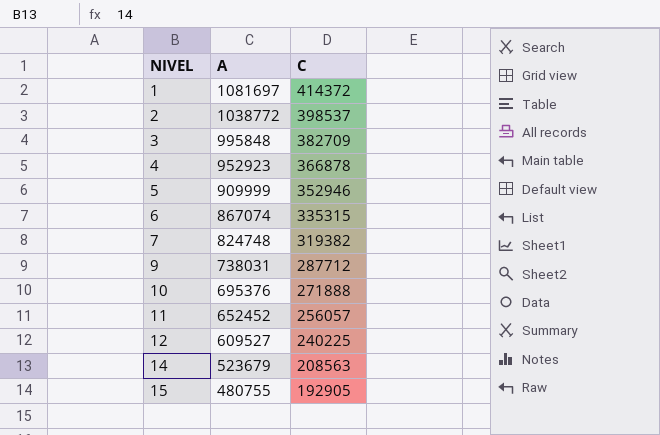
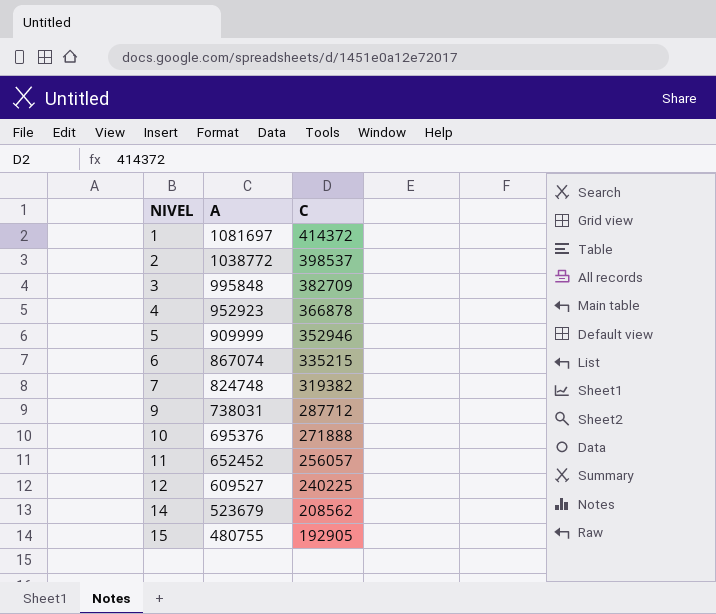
6 | C: 335315 -> 335215
14 | C: 208563 -> 208562

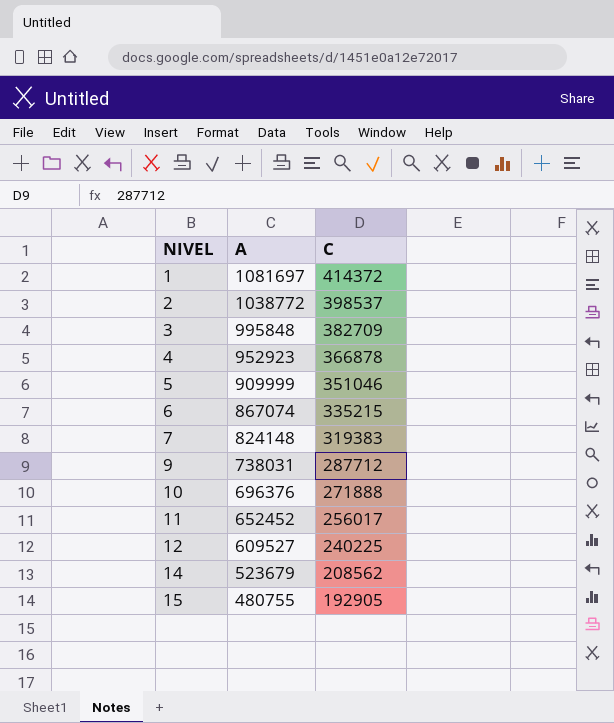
5 | C: 352946 -> 351046
7 | A: 824748 -> 824148
7 | C: 319382 -> 319383
10 | A: 695376 -> 696376
11 | C: 256057 -> 256017

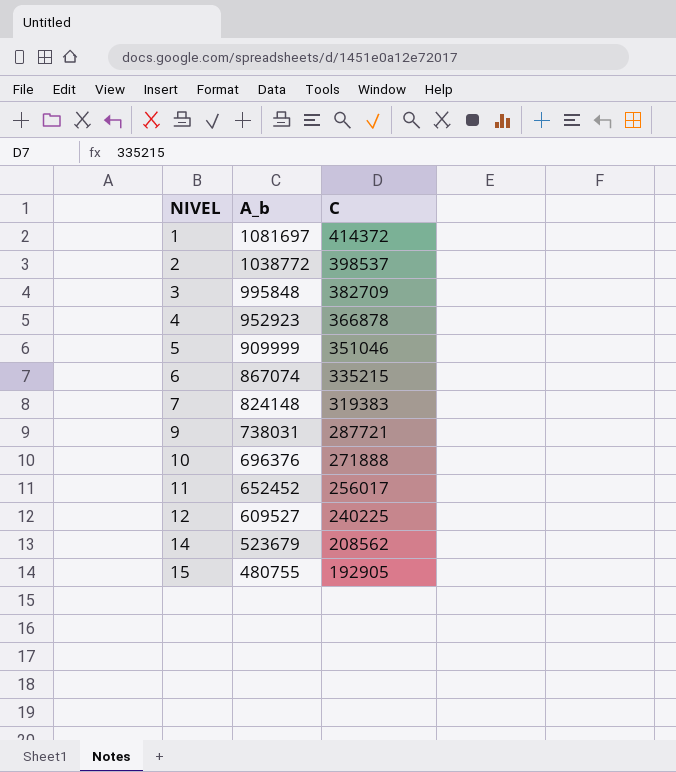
column name: A -> A_b
9 | C: 287712 -> 287721

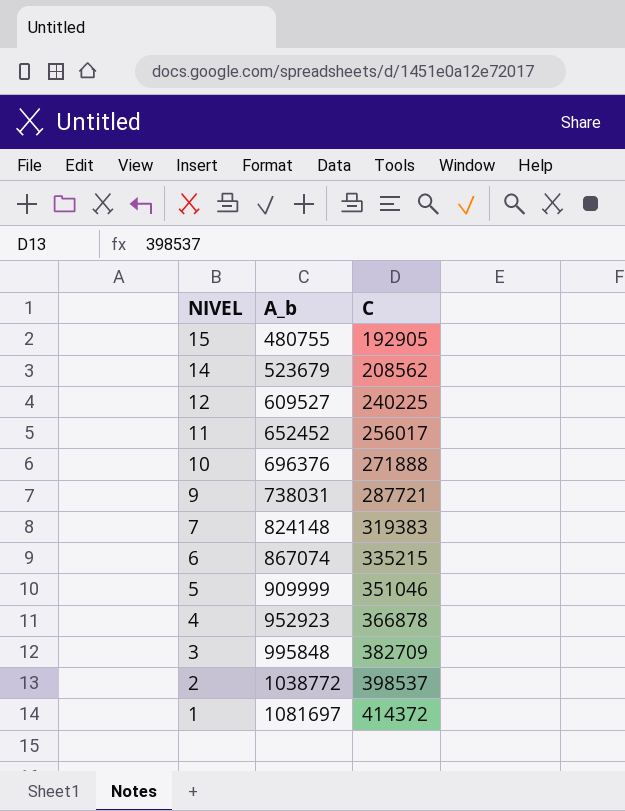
row order: NIVEL ascending -> NIVEL descending

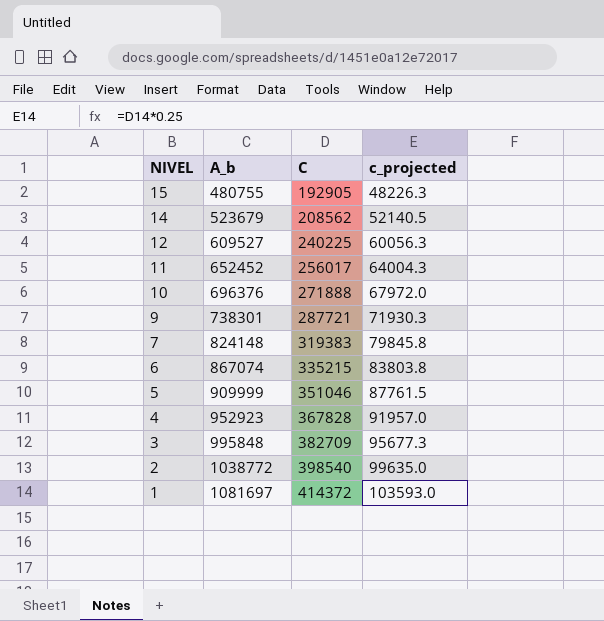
column c_projected | formula: none -> [C] * 0.25
9 | A_b: 738031 -> 738301
4 | C: 366878 -> 367828
2 | C: 398537 -> 398540

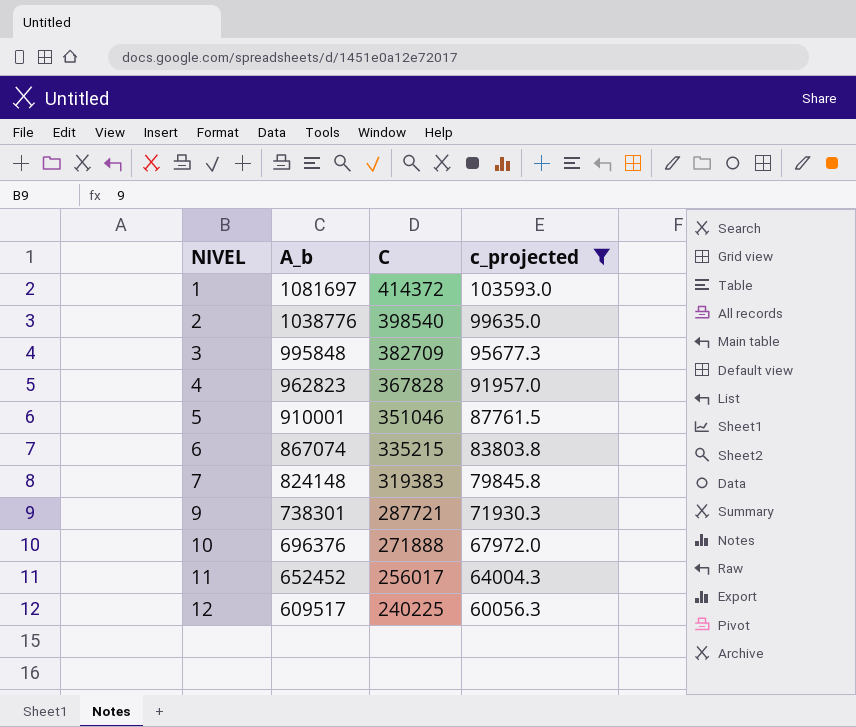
filter: none -> c_projected >= 60056.3
row order: NIVEL descending -> NIVEL ascending
2 | A_b: 1038772 -> 1038776
4 | A_b: 952923 -> 962823
5 | A_b: 909999 -> 910001
12 | A_b: 609527 -> 609517

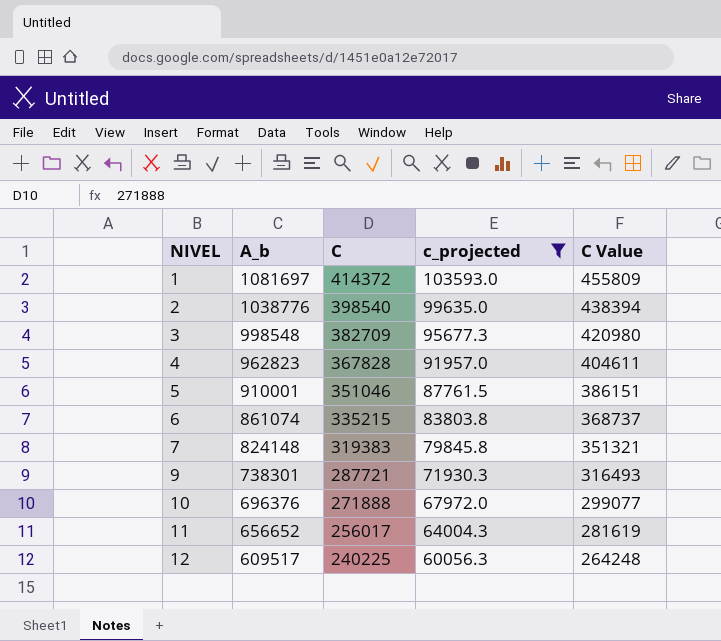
column C Value | formula: none -> [C] * 1.1
3 | A_b: 995848 -> 998548
6 | A_b: 867074 -> 861074
11 | A_b: 652452 -> 656652

